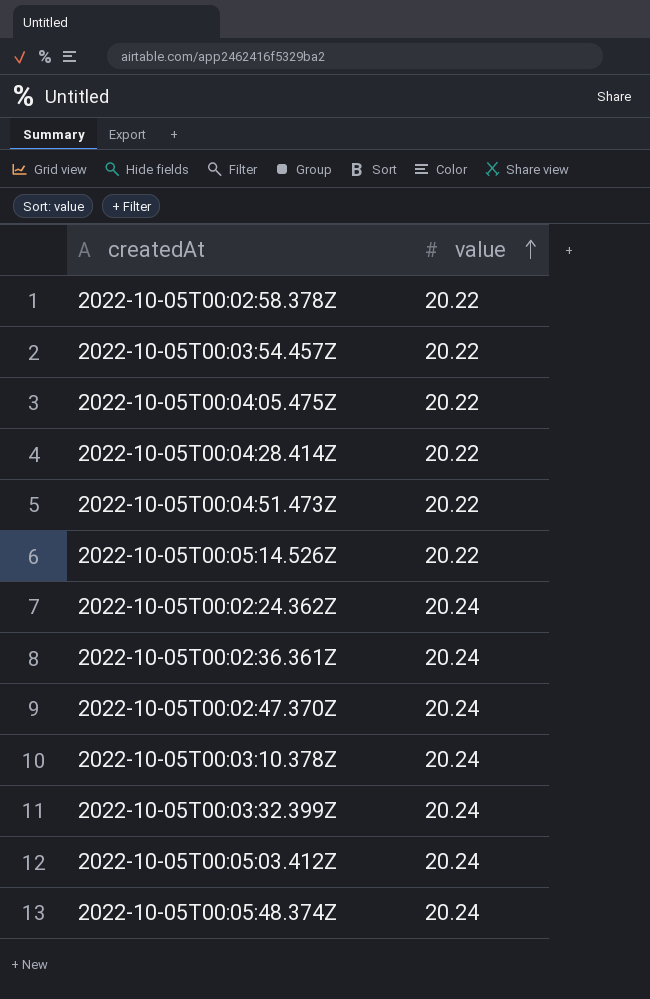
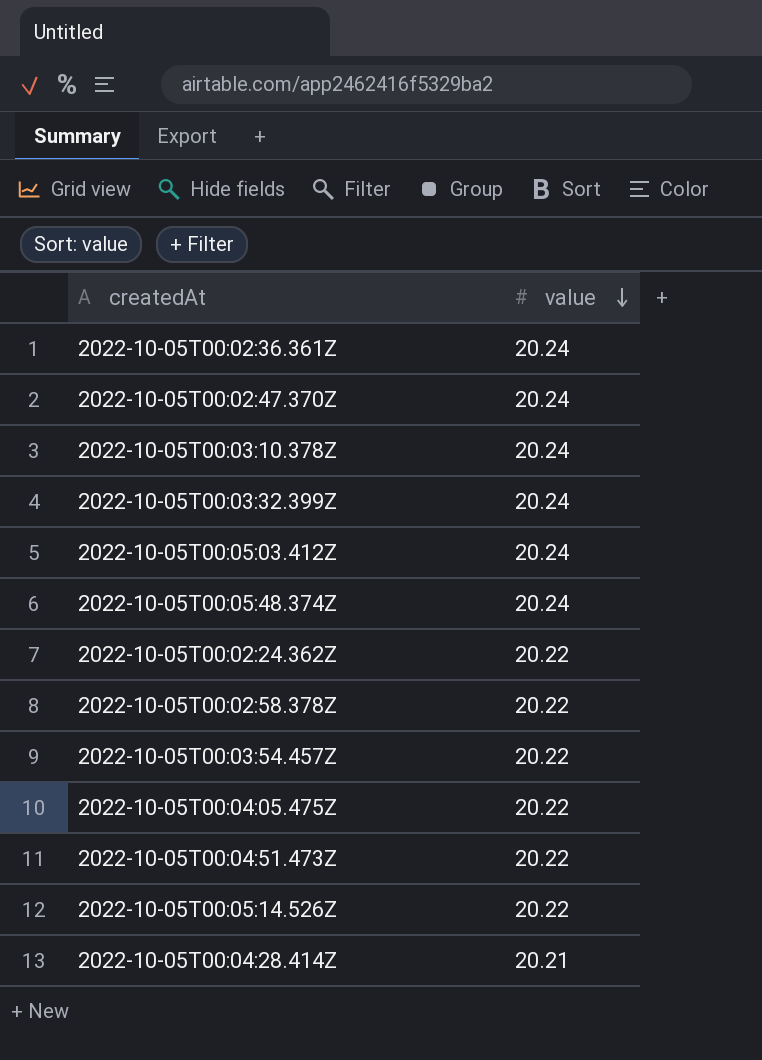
row order: value ascending -> value descending
2022-10-05T00:02:24.362Z | value: 20.24 -> 20.22
2022-10-05T00:04:28.414Z | value: 20.22 -> 20.21

